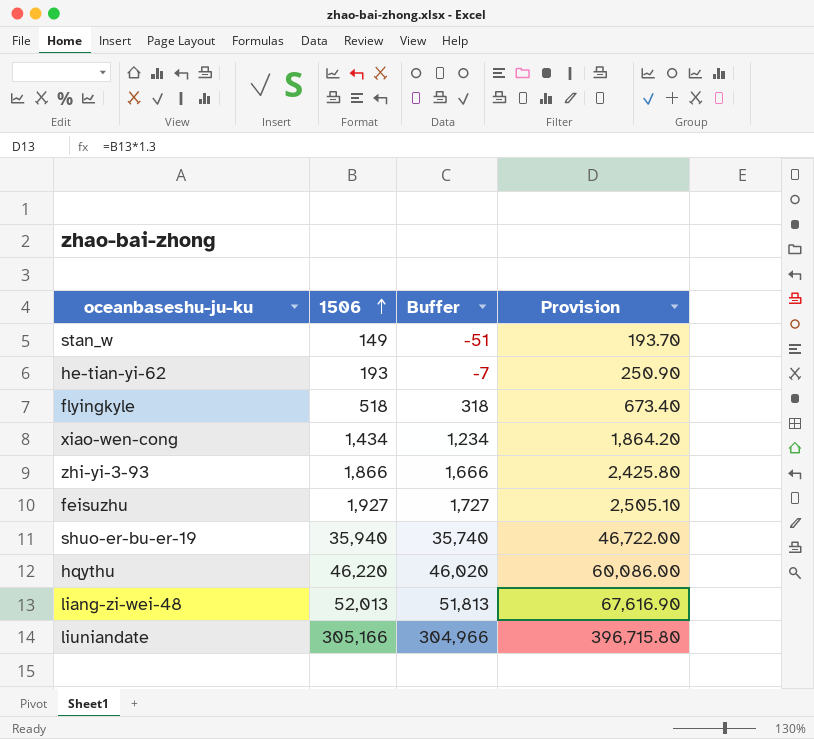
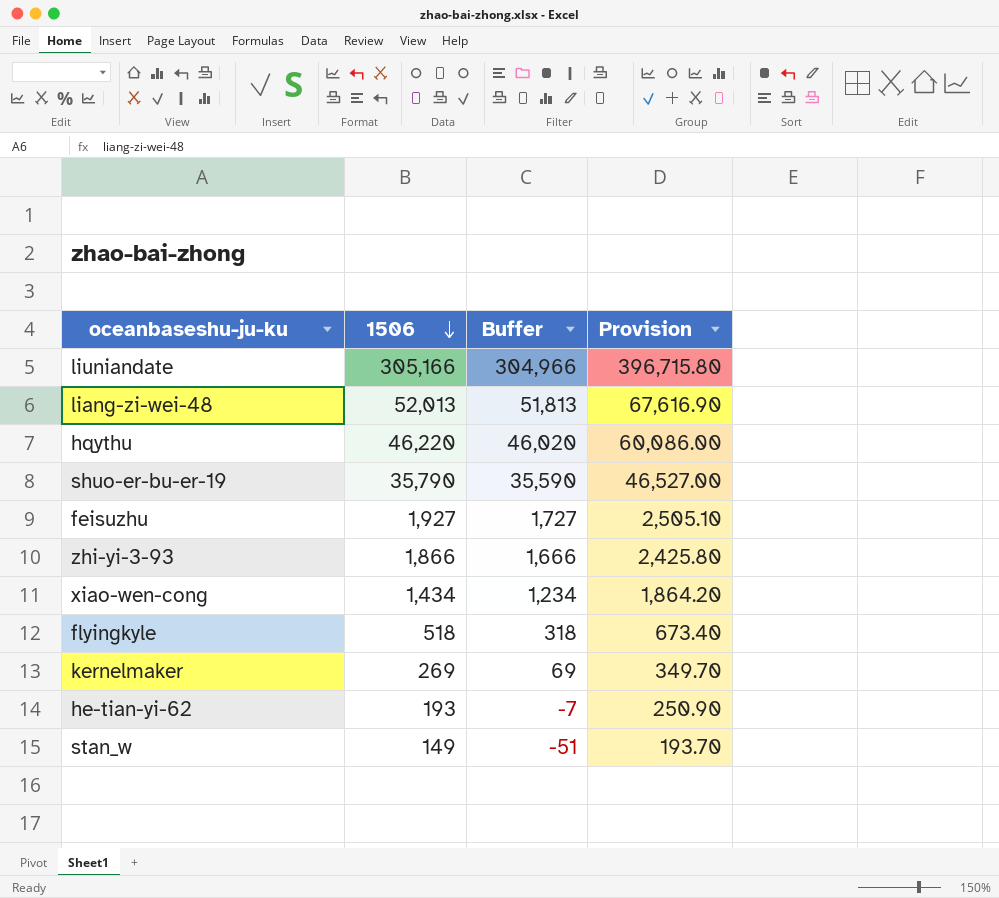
row order: 1506 ascending -> 1506 descending
shuo-er-bu-er-19 | 1506: 35,940 -> 35,790
shuo-er-bu-er-19 | Buffer: 35,740 -> 35,590
shuo-er-bu-er-19 | Provision: 46,722.00 -> 46,527.00
row kernelmaker: none -> 269 | 69 | 349.70

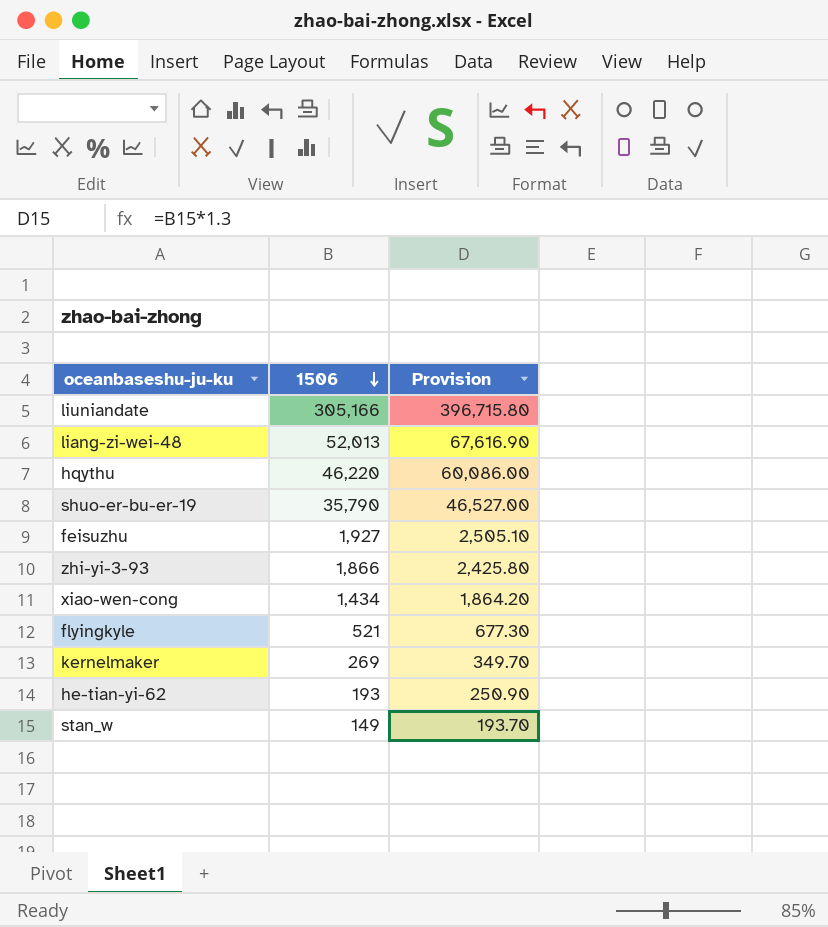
column Buffer | formula: [1506] - 200 -> none
flyingkyle | 1506: 518 -> 521
flyingkyle | Provision: 673.40 -> 677.30

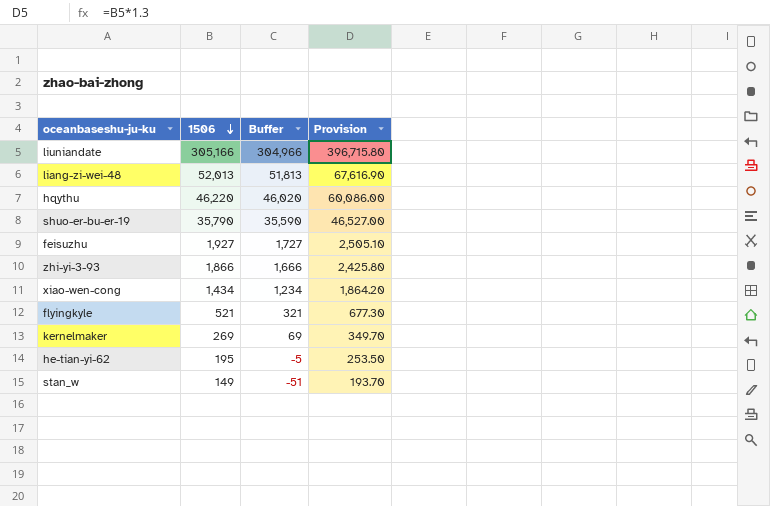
column Buffer | formula: none -> [1506] - 200
he-tian-yi-62 | 1506: 193 -> 195
he-tian-yi-62 | Provision: 250.90 -> 253.50

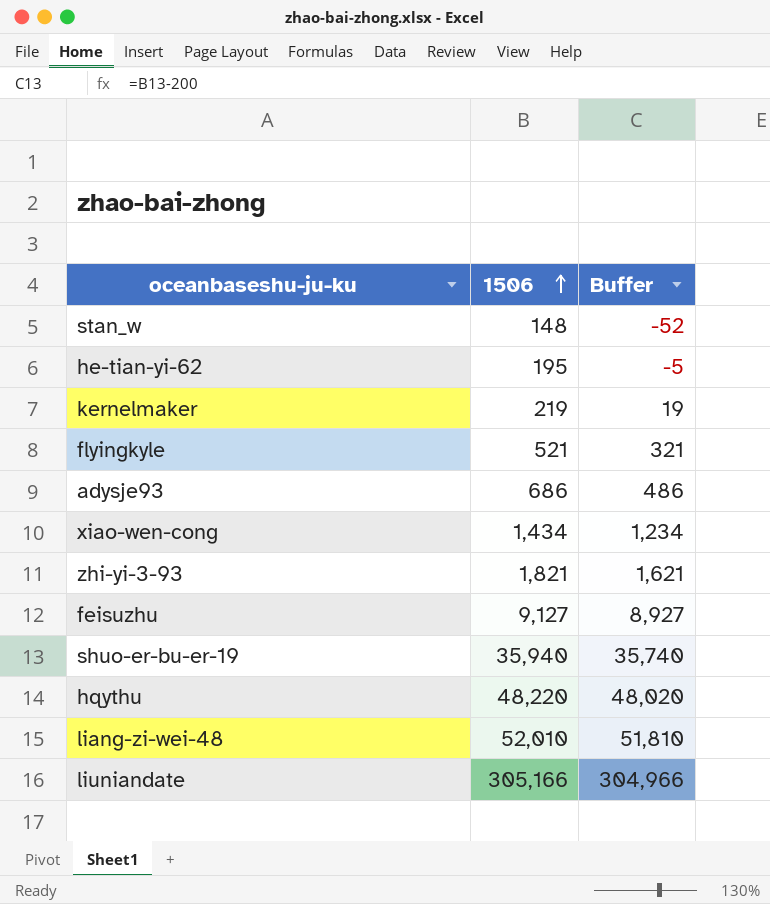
row order: 1506 descending -> 1506 ascending
column Provision | formula: [1506] * 1.3 -> none
stan_w | 1506: 149 -> 148
stan_w | Buffer: -51 -> -52
kernelmaker | 1506: 269 -> 219
kernelmaker | Buffer: 69 -> 19
row adysje93: none -> 686 | 486
zhi-yi-3-93 | 1506: 1,866 -> 1,821
zhi-yi-3-93 | Buffer: 1,666 -> 1,621
feisuzhu | 1506: 1,927 -> 9,127
feisuzhu | Buffer: 1,727 -> 8,927
shuo-er-bu-er-19 | 1506: 35,790 -> 35,940
shuo-er-bu-er-19 | Buffer: 35,590 -> 35,740
hqythu | 1506: 46,220 -> 48,220
hqythu | Buffer: 46,020 -> 48,020
liang-zi-wei-48 | 1506: 52,013 -> 52,010
liang-zi-wei-48 | Buffer: 51,813 -> 51,810

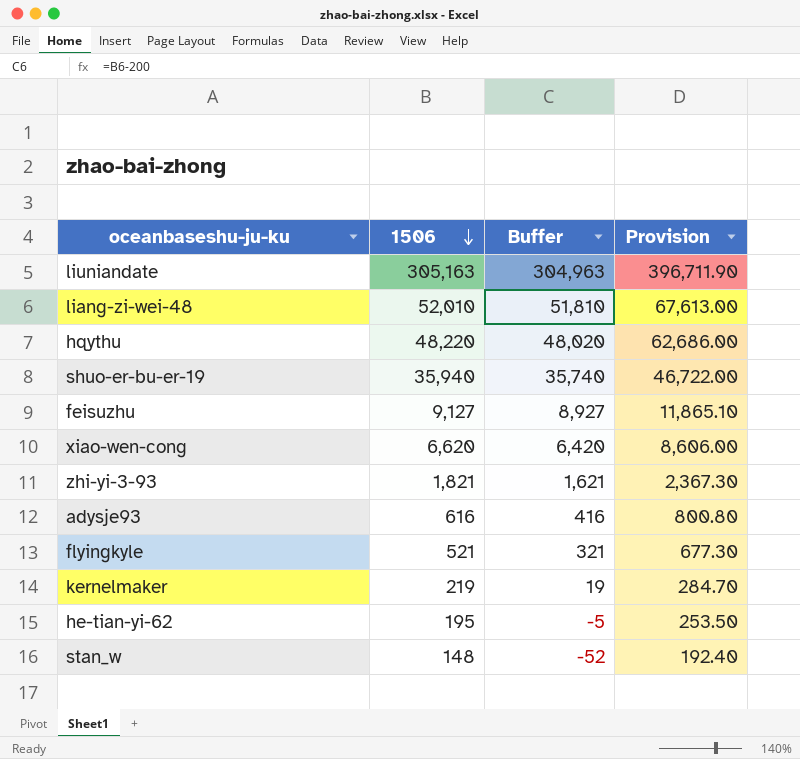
row order: 1506 ascending -> 1506 descending
column Provision | formula: none -> [1506] * 1.3
liuniandate | 1506: 305,166 -> 305,163
liuniandate | Buffer: 304,966 -> 304,963
xiao-wen-cong | 1506: 1,434 -> 6,620
xiao-wen-cong | Buffer: 1,234 -> 6,420
adysje93 | 1506: 686 -> 616
adysje93 | Buffer: 486 -> 416

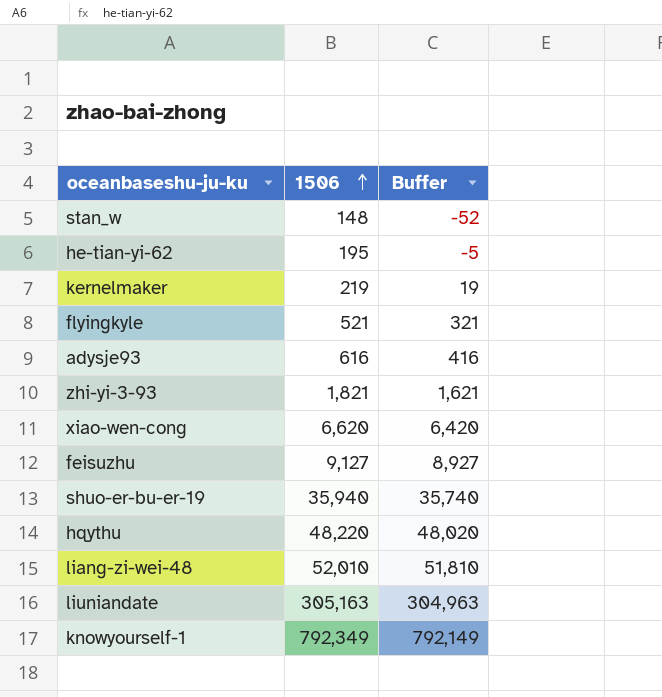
row order: 1506 descending -> 1506 ascending
column Provision | formula: [1506] * 1.3 -> none
row knowyourself-1: none -> 792,349 | 792,149

